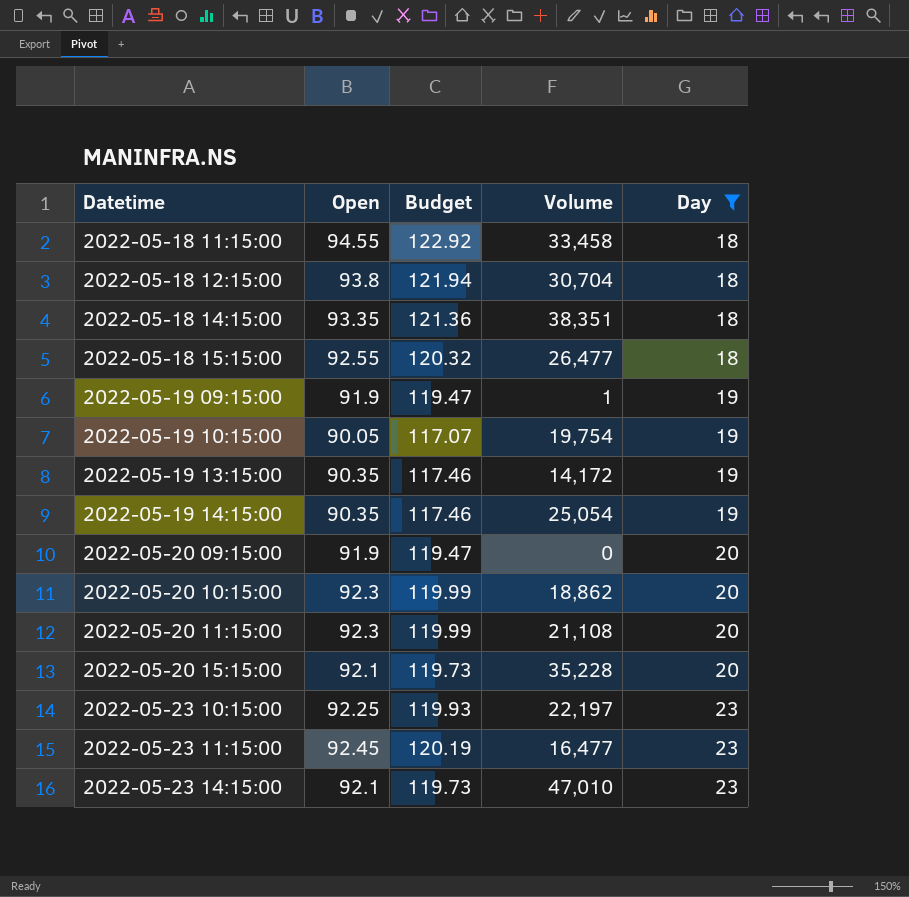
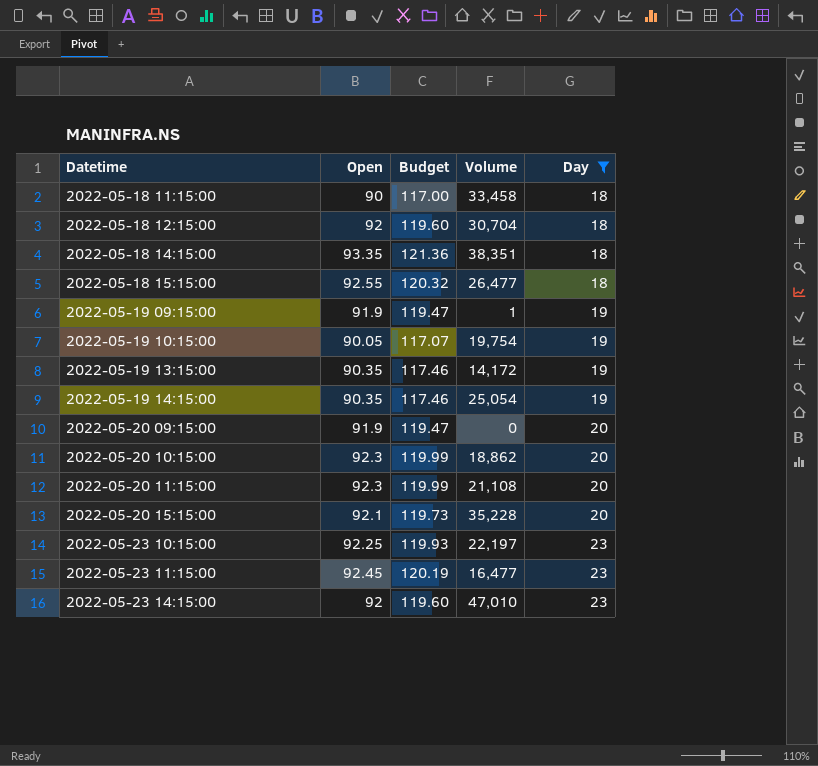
2022-05-18 11:15:00 | Open: 94.55 -> 90
2022-05-18 11:15:00 | Budget: 122.92 -> 117.00
2022-05-18 12:15:00 | Open: 93.8 -> 92
2022-05-18 12:15:00 | Budget: 121.94 -> 119.60
2022-05-23 14:15:00 | Open: 92.1 -> 92
2022-05-23 14:15:00 | Budget: 119.73 -> 119.60

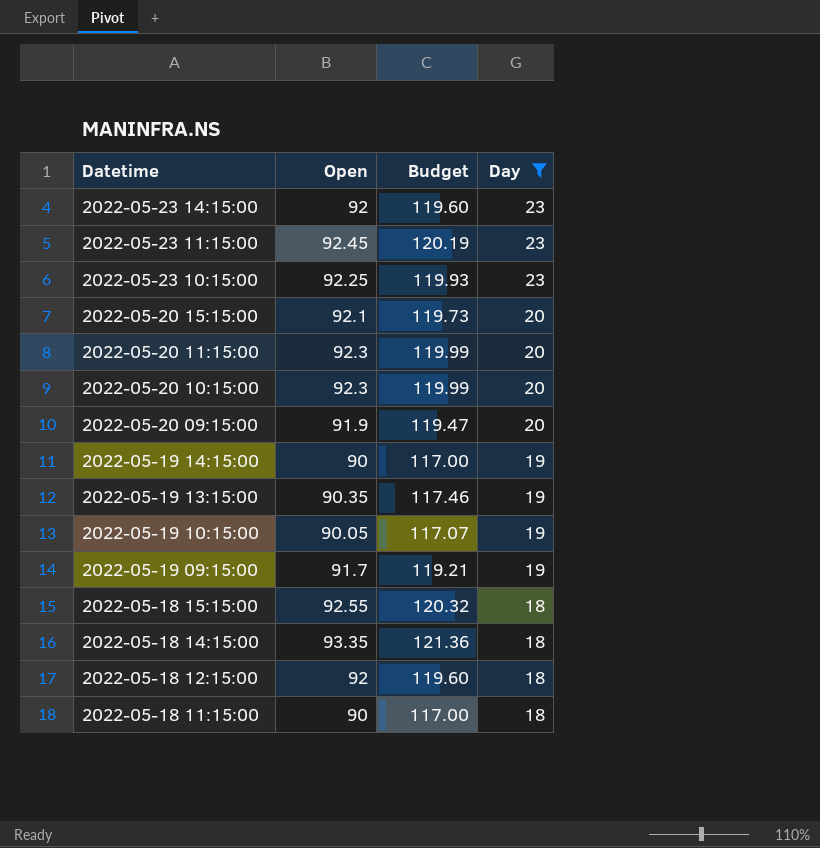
row order: Datetime ascending -> Datetime descending
column Volume | position: 4 -> none
2022-05-19 14:15:00 | Open: 90.35 -> 90
2022-05-19 14:15:00 | Budget: 117.46 -> 117.00
2022-05-19 09:15:00 | Open: 91.9 -> 91.7
2022-05-19 09:15:00 | Budget: 119.47 -> 119.21

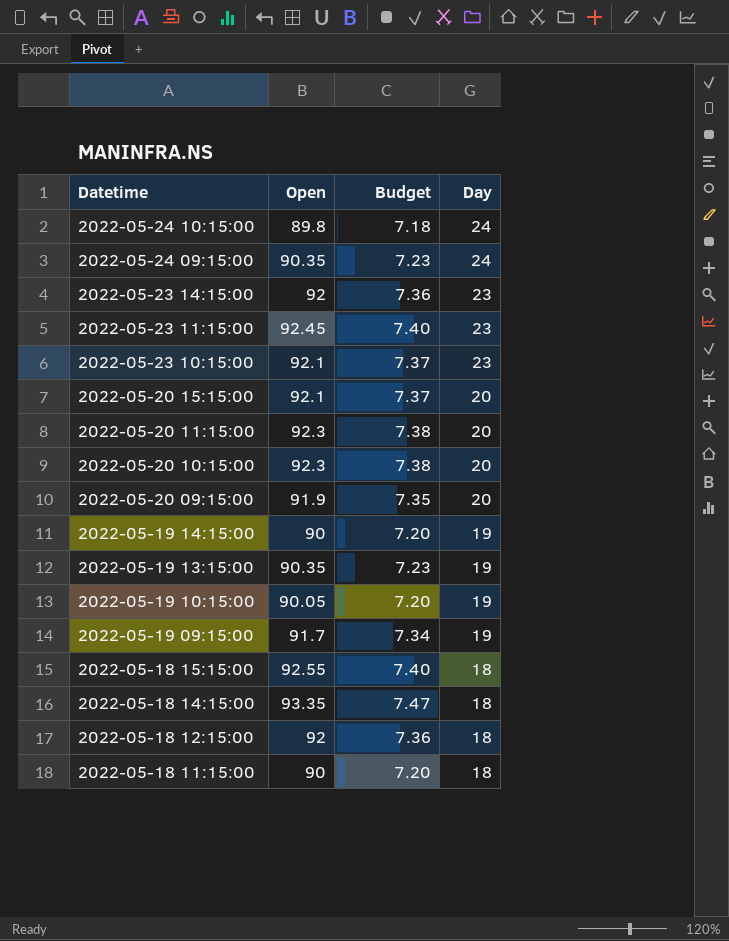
filter: Day != 24 -> none
column Budget | formula: [Open] * 1.3 -> [Open] * 0.08
2022-05-23 10:15:00 | Open: 92.25 -> 92.1

